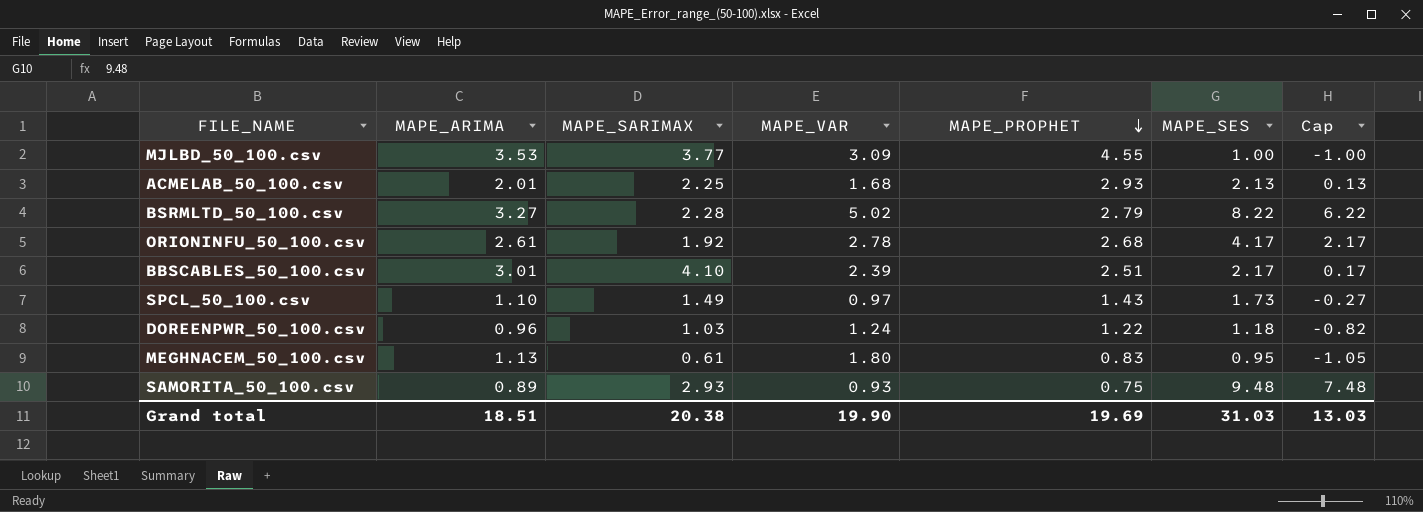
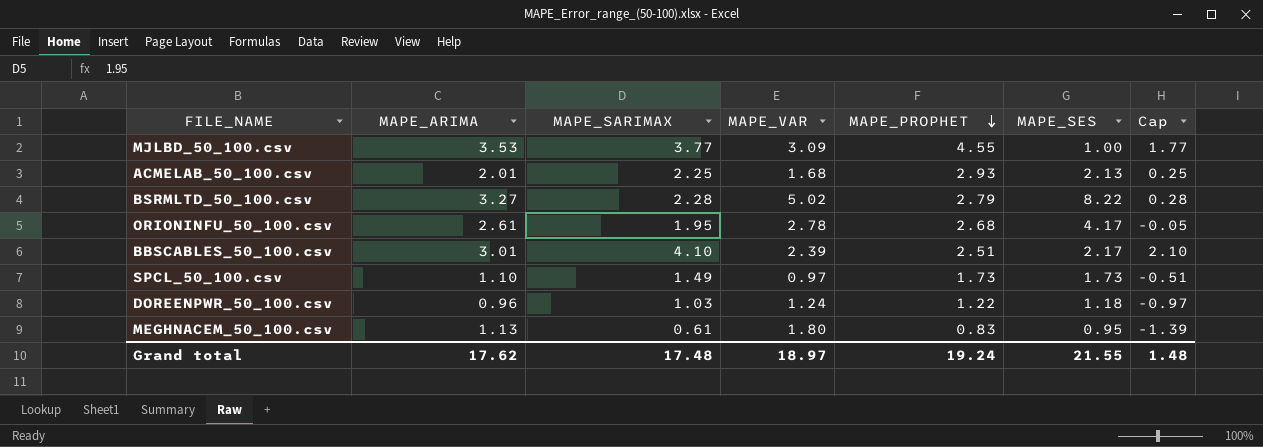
column Cap | formula: [MAPE_SES] - 2 -> [MAPE_SARIMAX] - 2
row SAMORITA_50_100.csv: 0.89 | 2.93 | 0.93 | 0.75 | 9.48 | 7.48 -> none
ORIONINFU_50_100.csv | MAPE_SARIMAX: 1.92 -> 1.95
SPCL_50_100.csv | MAPE_PROPHET: 1.43 -> 1.73
Grand total | MAPE_ARIMA: 18.51 -> 17.62
Grand total | MAPE_SARIMAX: 20.38 -> 17.48
Grand total | MAPE_VAR: 19.90 -> 18.97
Grand total | MAPE_PROPHET: 19.69 -> 19.24
Grand total | MAPE_SES: 31.03 -> 21.55
Grand total | Cap: 13.03 -> 1.48

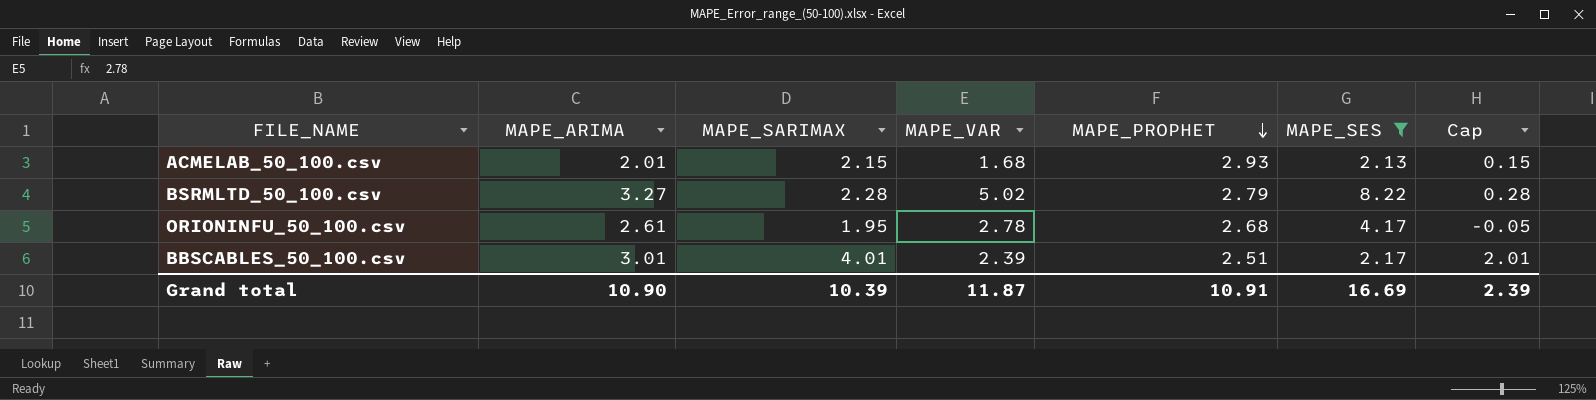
filter: none -> MAPE_SES >= 2.13
ACMELAB_50_100.csv | MAPE_SARIMAX: 2.25 -> 2.15
ACMELAB_50_100.csv | Cap: 0.25 -> 0.15
BBSCABLES_50_100.csv | MAPE_SARIMAX: 4.10 -> 4.01
BBSCABLES_50_100.csv | Cap: 2.10 -> 2.01
Grand total | MAPE_ARIMA: 17.62 -> 10.90
Grand total | MAPE_SARIMAX: 17.48 -> 10.39
Grand total | MAPE_VAR: 18.97 -> 11.87
Grand total | MAPE_PROPHET: 19.24 -> 10.91
Grand total | MAPE_SES: 21.55 -> 16.69
Grand total | Cap: 1.48 -> 2.39

